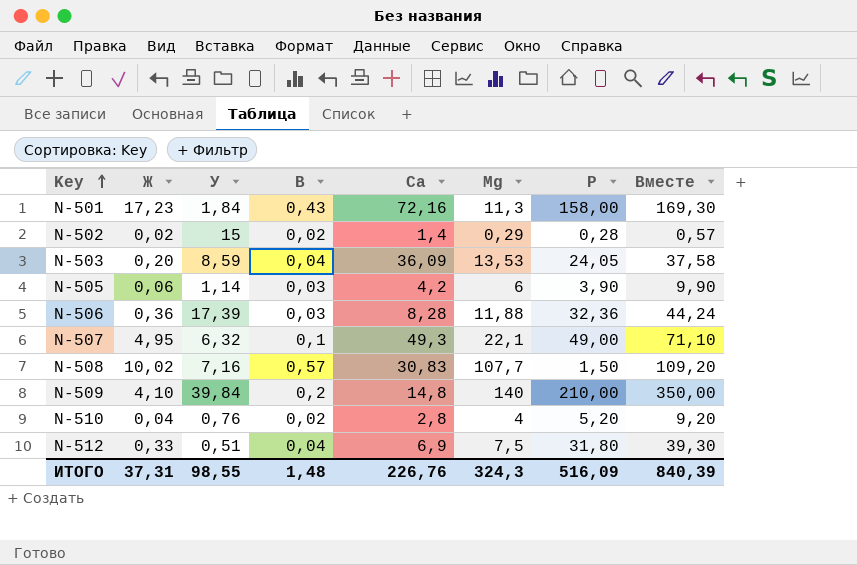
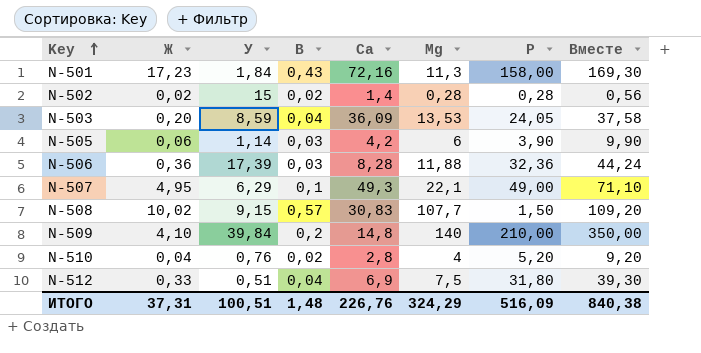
N-502 | Mg: 0,29 -> 0,28
N-502 | Вместе: 0,57 -> 0,56
N-507 | У: 6,32 -> 6,29
N-508 | У: 7,16 -> 9,15
ИТОГО | У: 98,55 -> 100,51
ИТОГО | Mg: 324,3 -> 324,29
ИТОГО | Вместе: 840,39 -> 840,38

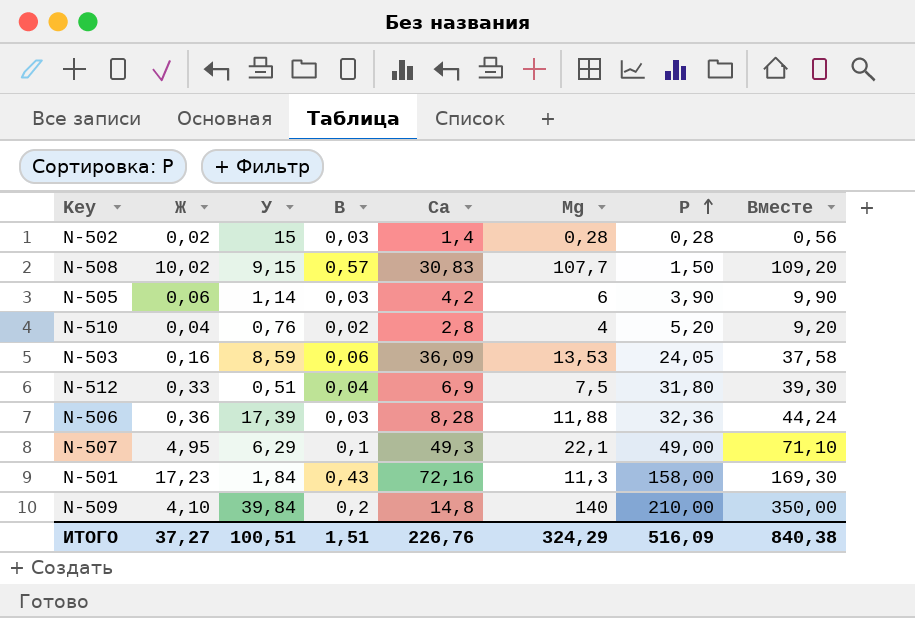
row order: Key ascending -> P ascending
N-502 | В: 0,02 -> 0,03
N-503 | Ж: 0,20 -> 0,16
N-503 | В: 0,04 -> 0,06
ИТОГО | Ж: 37,31 -> 37,27
ИТОГО | В: 1,48 -> 1,51

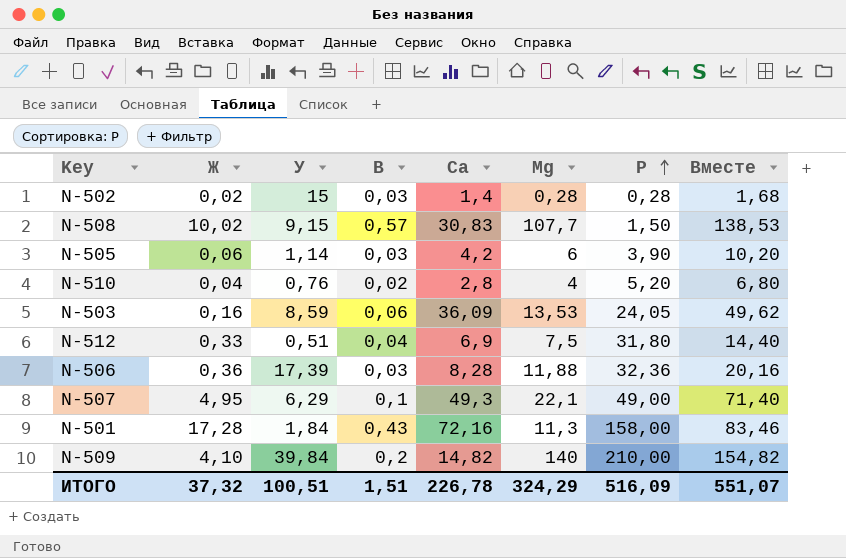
column Вместе | formula: [Mg] + [P] -> [Ca] + [Mg]
N-501 | Ж: 17,23 -> 17,28
N-509 | Ca: 14,8 -> 14,82
ИТОГО | Ж: 37,27 -> 37,32
ИТОГО | Ca: 226,76 -> 226,78
ИТОГО | Вместе: 840,38 -> 551,07

